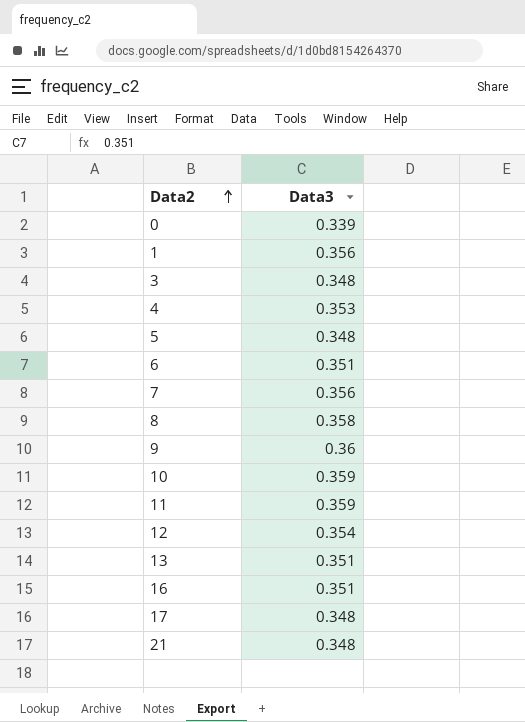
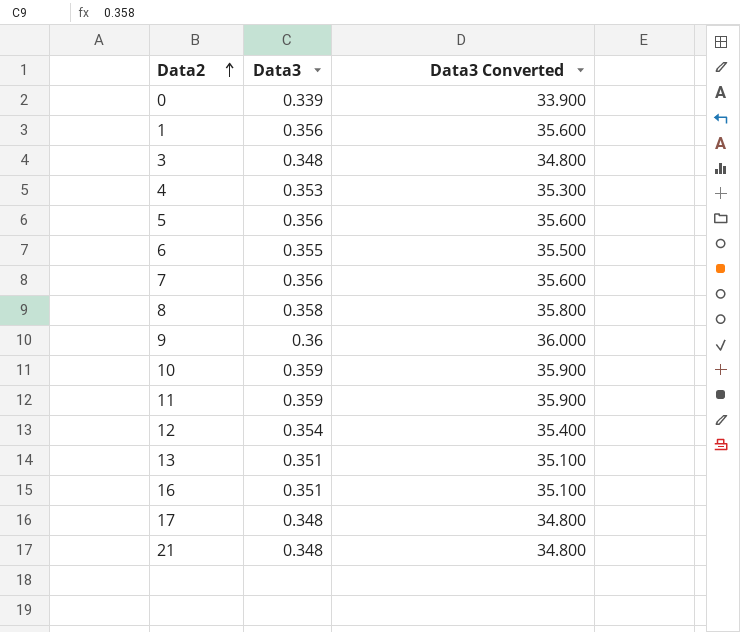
column Data3 Converted | formula: none -> [Data3] * 100
5 | Data3: 0.348 -> 0.356
6 | Data3: 0.351 -> 0.355

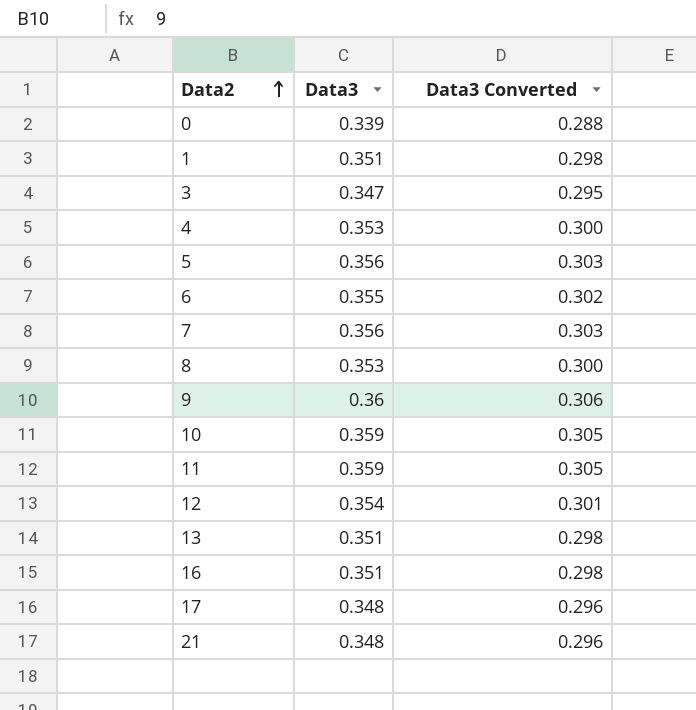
column Data3 Converted | formula: [Data3] * 100 -> [Data3] * 0.85
1 | Data3: 0.356 -> 0.351
3 | Data3: 0.348 -> 0.347
8 | Data3: 0.358 -> 0.353

